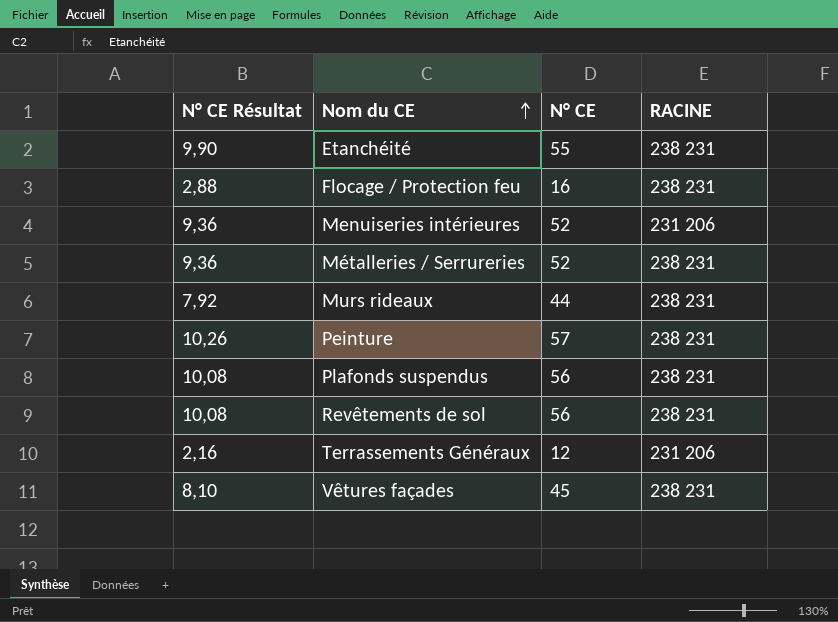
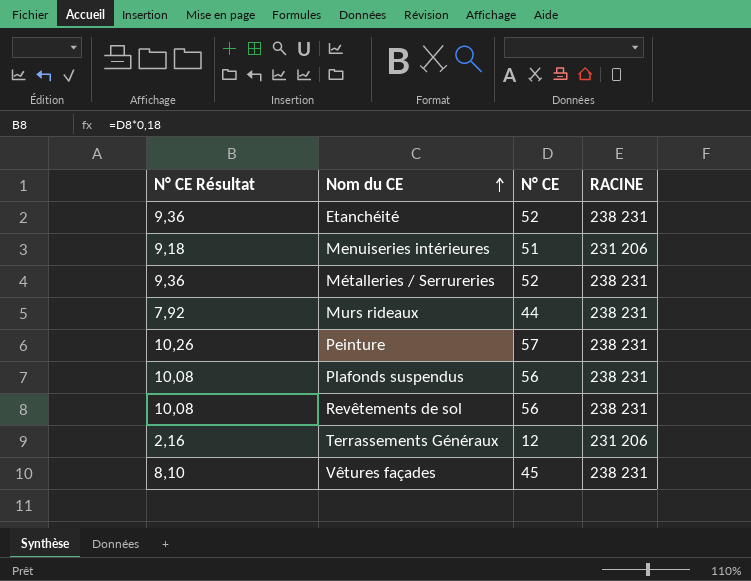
row Flocage / Protection feu: 2,88 | 16 | 238 231 -> none
Etanchéité | N° CE Résultat: 9,90 -> 9,36
Etanchéité | N° CE: 55 -> 52
Menuiseries intérieures | N° CE Résultat: 9,36 -> 9,18
Menuiseries intérieures | N° CE: 52 -> 51

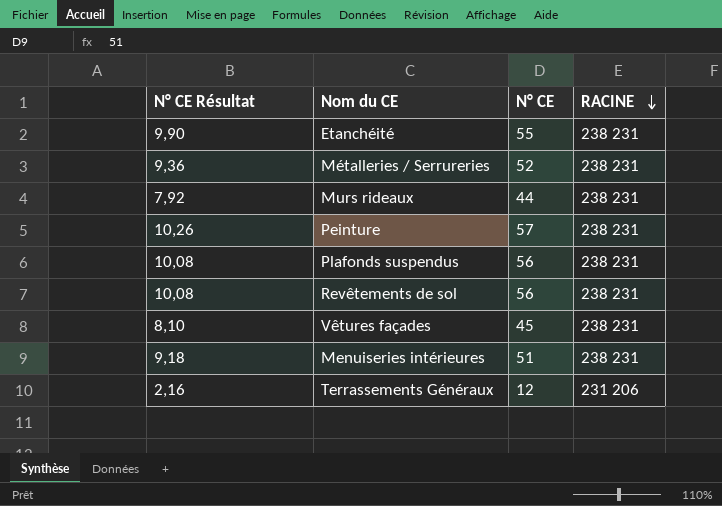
row order: Nom du CE ascending -> RACINE descending
Etanchéité | N° CE Résultat: 9,36 -> 9,90
Etanchéité | N° CE: 52 -> 55
Menuiseries intérieures | RACINE: 231 206 -> 238 231

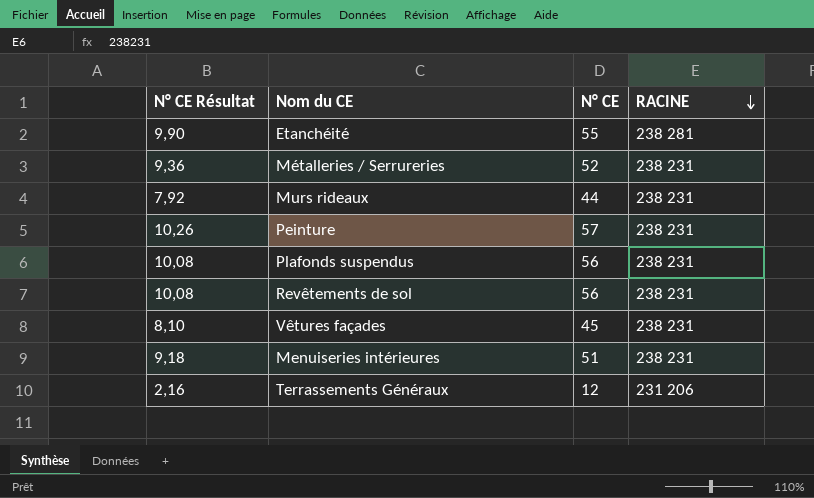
Etanchéité | RACINE: 238 231 -> 238 281

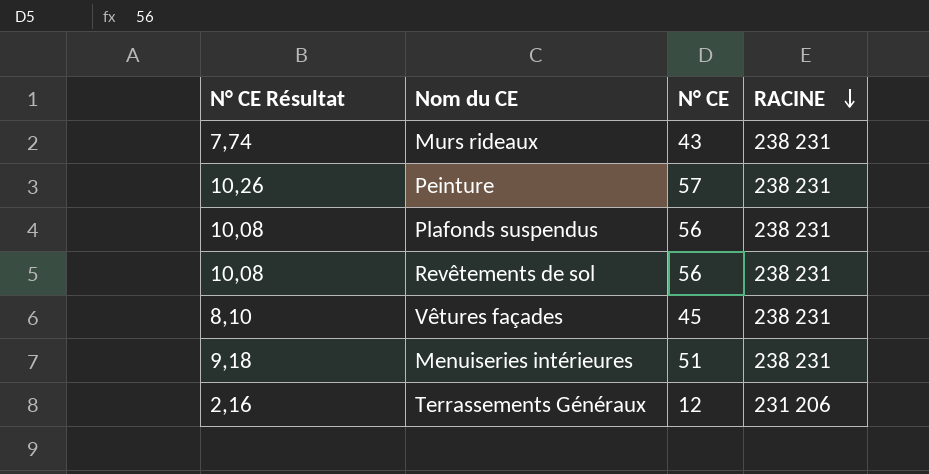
row Etanchéité: 9,90 | 55 | 238 281 -> none
row Métalleries / Serrureries: 9,36 | 52 | 238 231 -> none
Murs rideaux | N° CE Résultat: 7,92 -> 7,74
Murs rideaux | N° CE: 44 -> 43

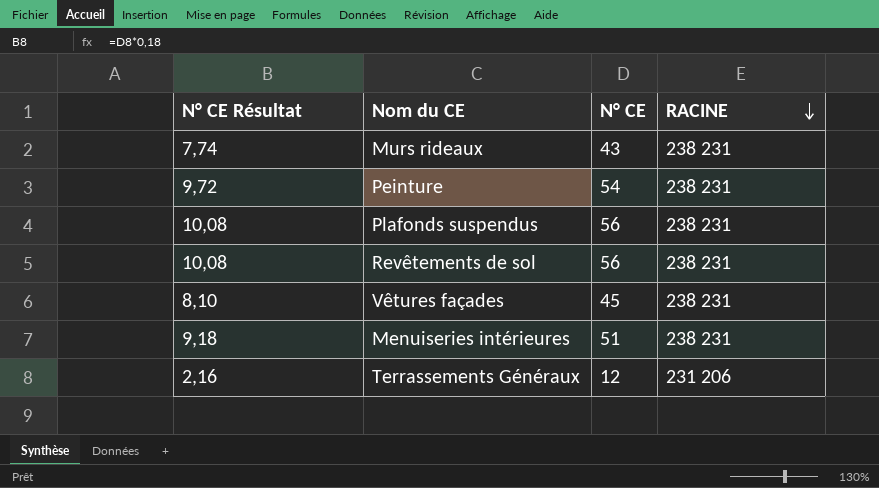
Peinture | N° CE Résultat: 10,26 -> 9,72
Peinture | N° CE: 57 -> 54

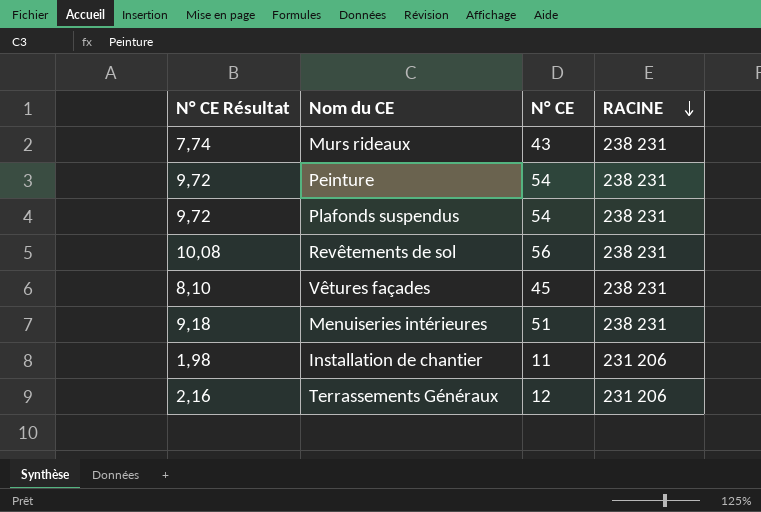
Plafonds suspendus | N° CE Résultat: 10,08 -> 9,72
Plafonds suspendus | N° CE: 56 -> 54
row Installation de chantier: none -> 1,98 | 11 | 231 206

